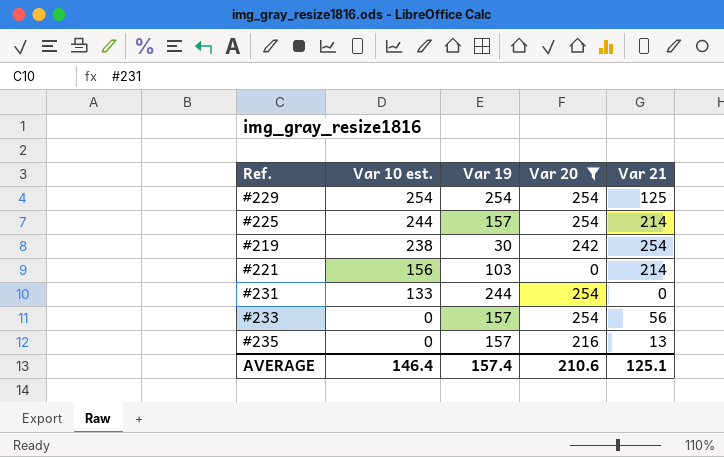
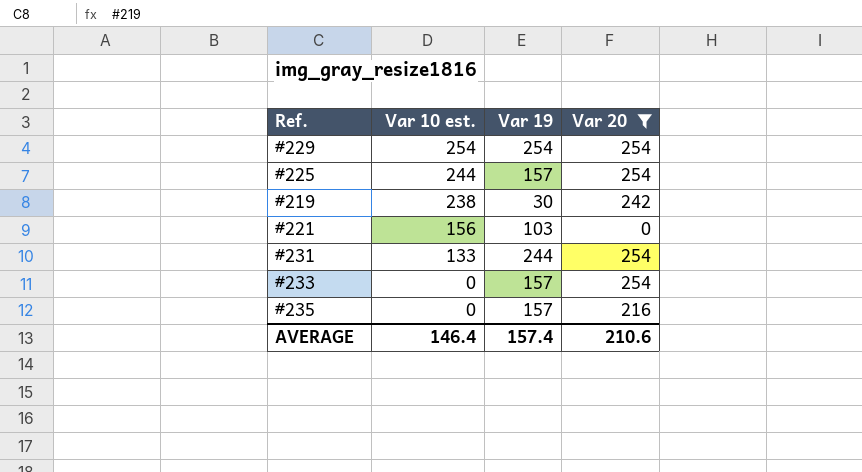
column Var 21 | position: 5 -> none

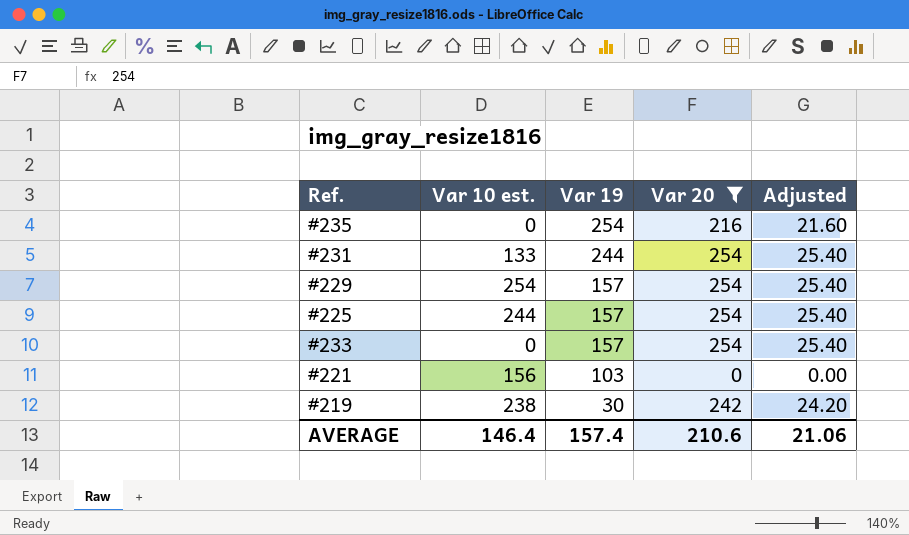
row order: Var 10 est. descending -> Var 19 descending
column Adjusted | formula: none -> [Var 20] * 0.1
#235 | Var 19: 157 -> 254
#229 | Var 19: 254 -> 157

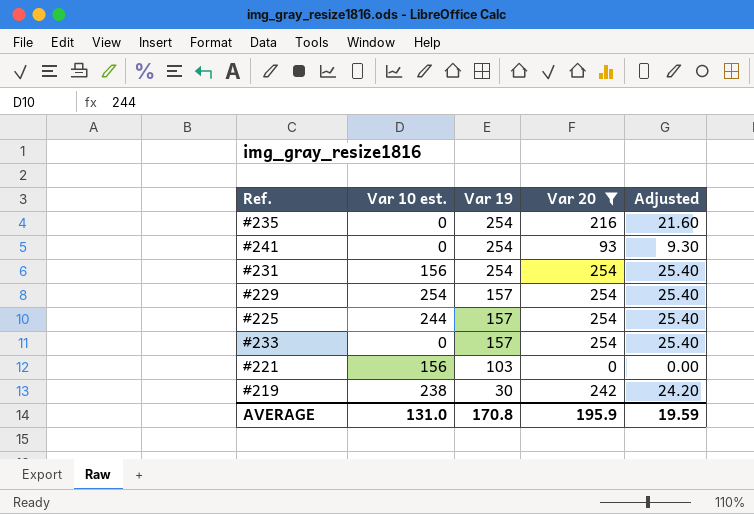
row #241: none -> 0 | 254 | 93 | 9.30
#231 | Var 10 est.: 133 -> 156
#231 | Var 19: 244 -> 254
AVERAGE | Var 10 est.: 146.4 -> 131.0
AVERAGE | Var 19: 157.4 -> 170.8
AVERAGE | Var 20: 210.6 -> 195.9
AVERAGE | Adjusted: 21.06 -> 19.59

